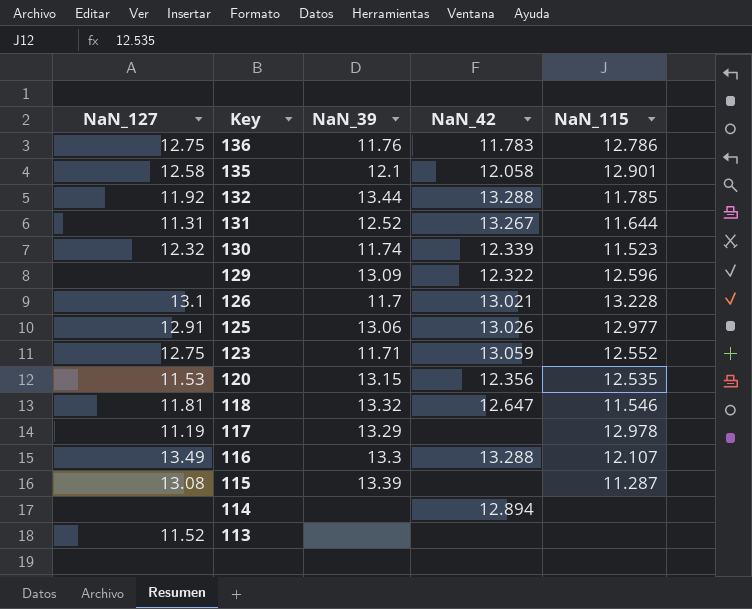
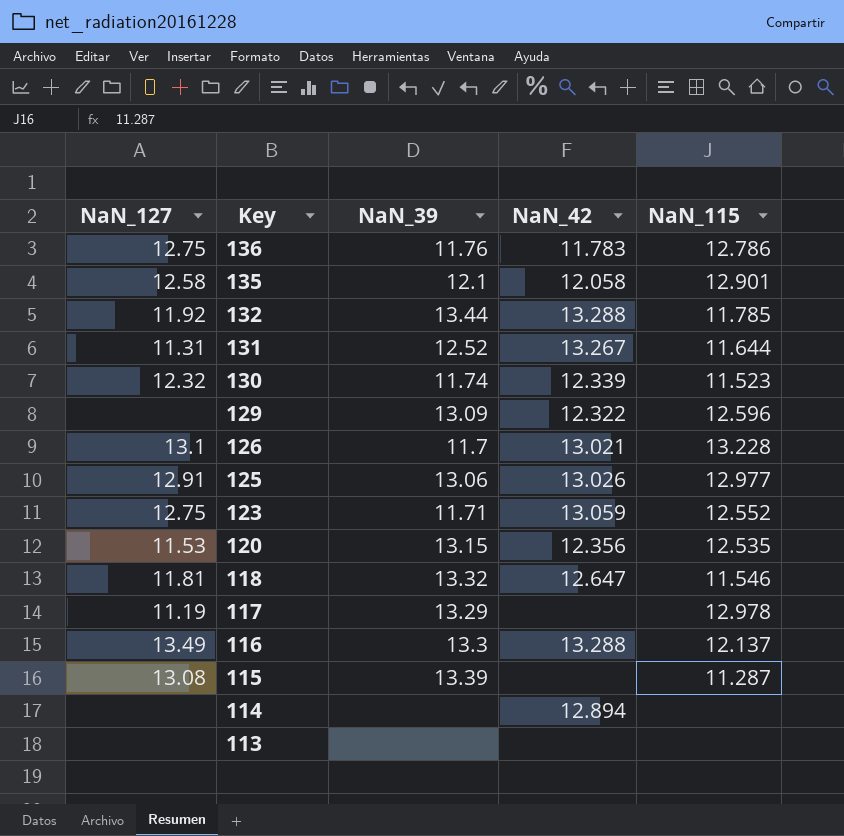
116 | NaN_115: 12.107 -> 12.137
113 | NaN_127: 11.52 -> none

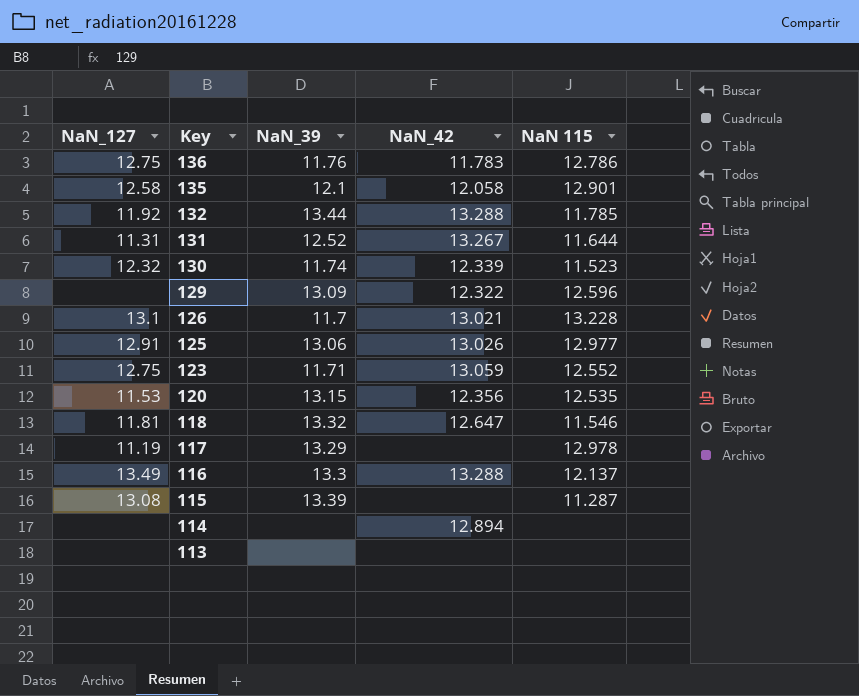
column name: NaN_115 -> NaN 115

